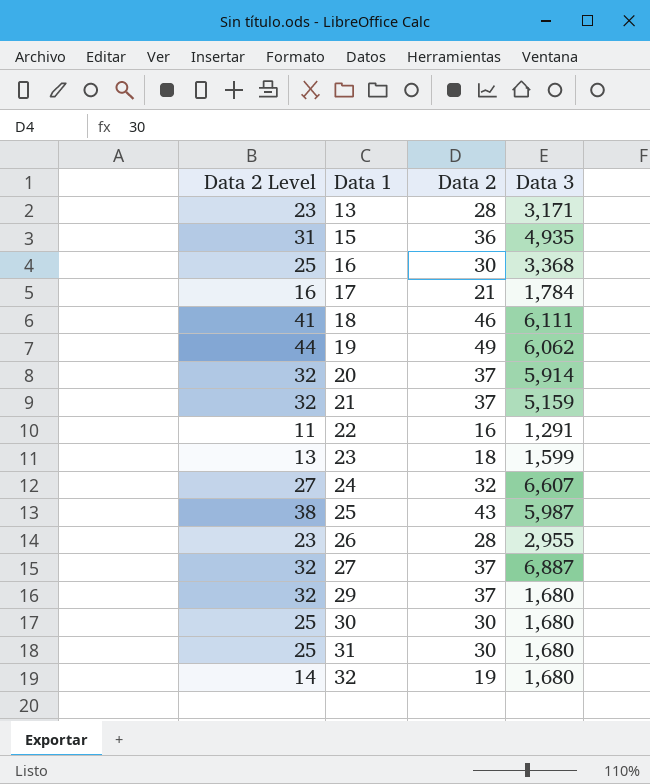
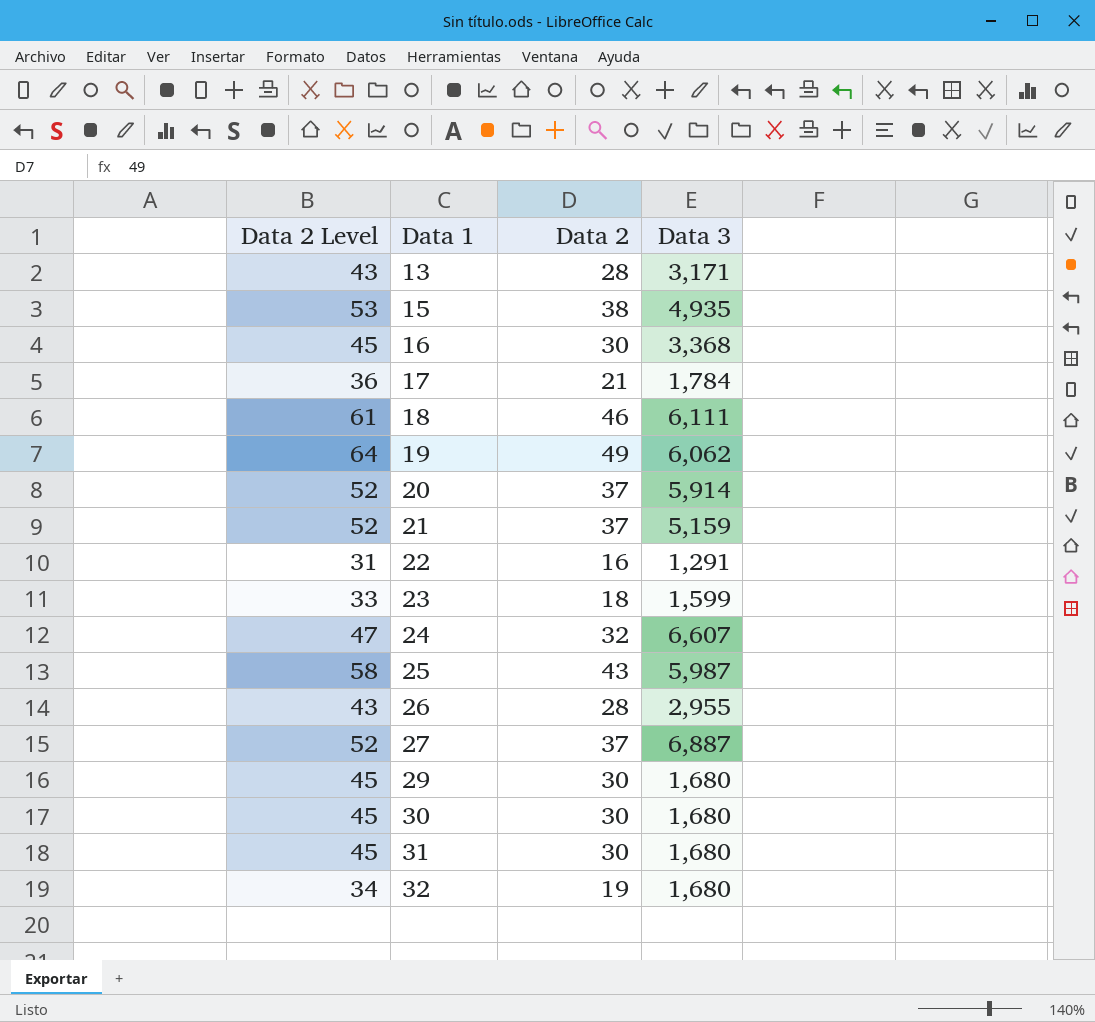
column Data 2 Level | formula: [Data 2] - 5 -> [Data 2] + 15
15 | Data 2: 36 -> 38
29 | Data 2: 37 -> 30

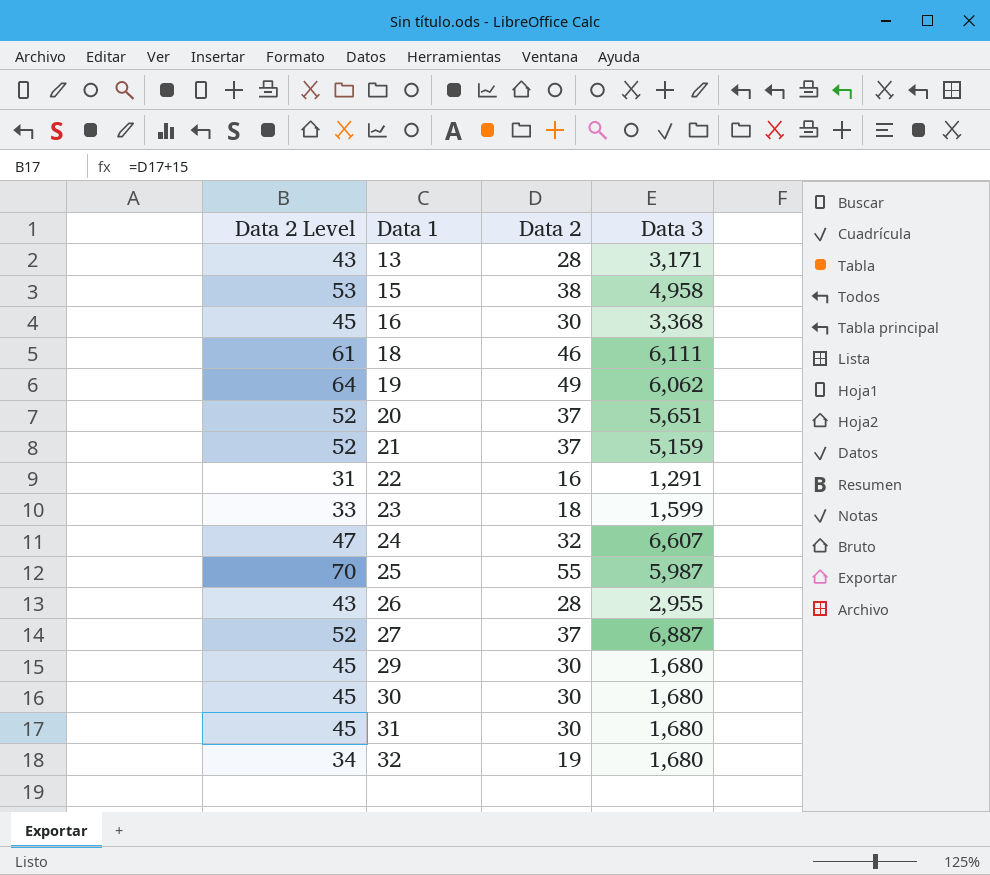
row 17: 36 | 21 | 1,784 -> none
15 | Data 3: 4,935 -> 4,958
20 | Data 3: 5,914 -> 5,651
25 | Data 2 Level: 58 -> 70
25 | Data 2: 43 -> 55

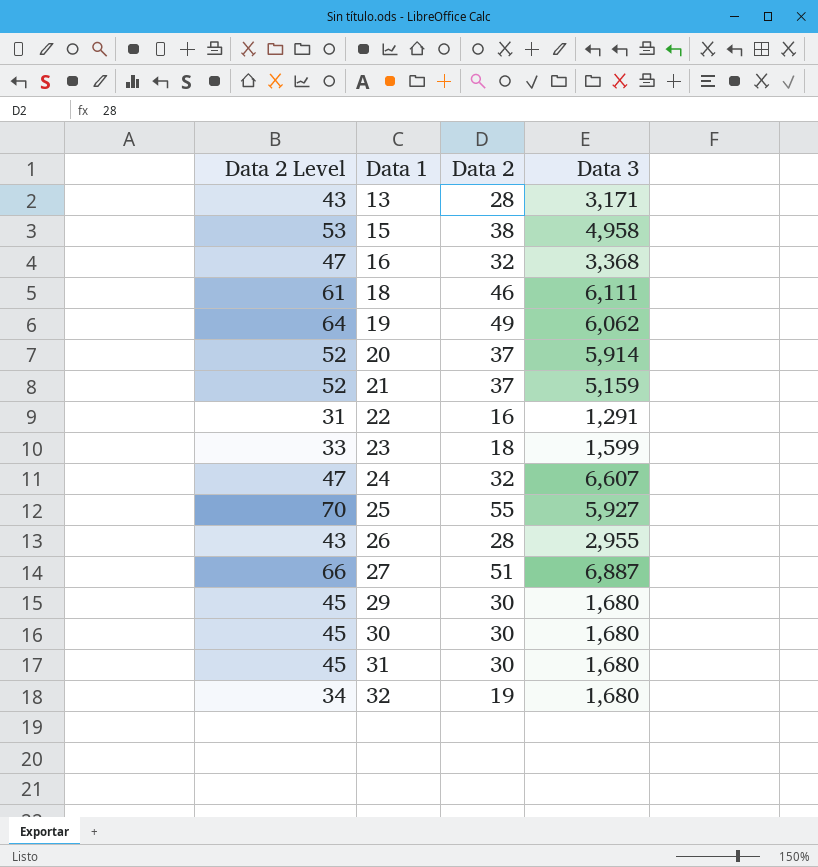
16 | Data 2 Level: 45 -> 47
16 | Data 2: 30 -> 32
20 | Data 3: 5,651 -> 5,914
25 | Data 3: 5,987 -> 5,927
27 | Data 2 Level: 52 -> 66
27 | Data 2: 37 -> 51

